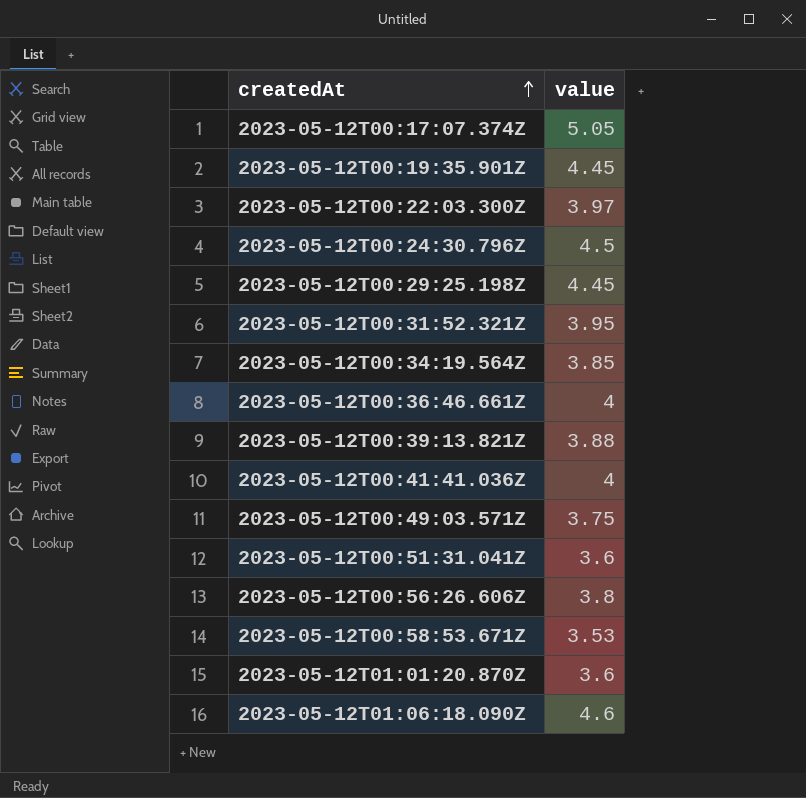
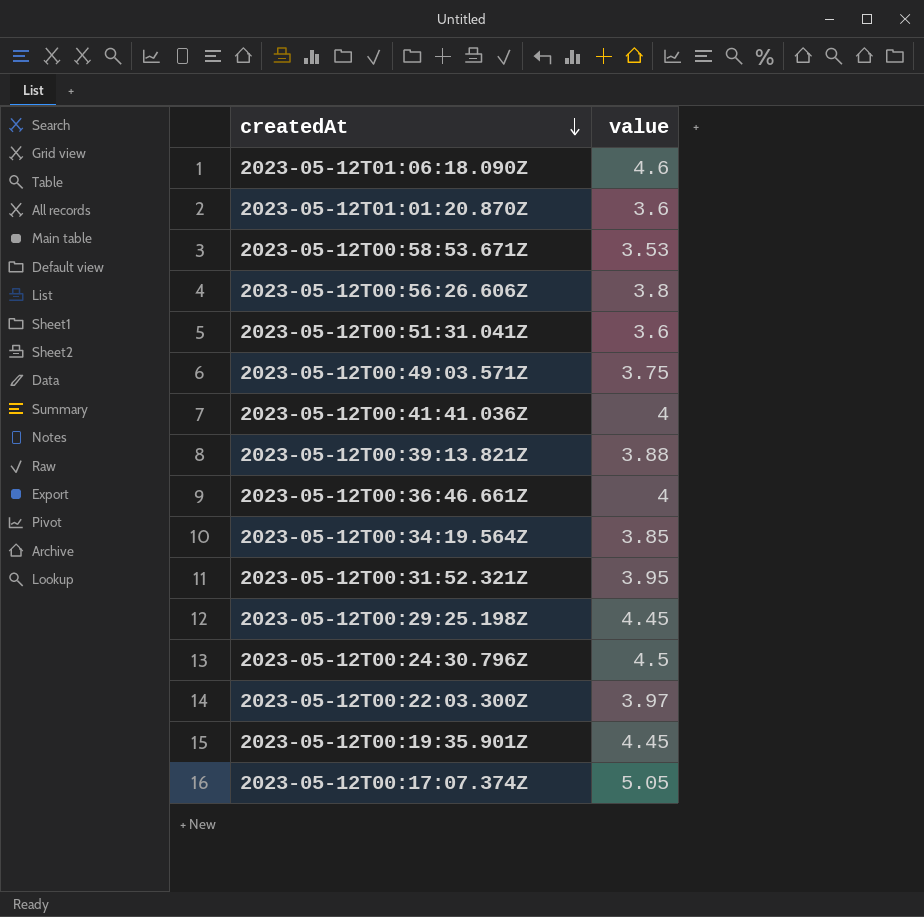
row order: createdAt ascending -> createdAt descending

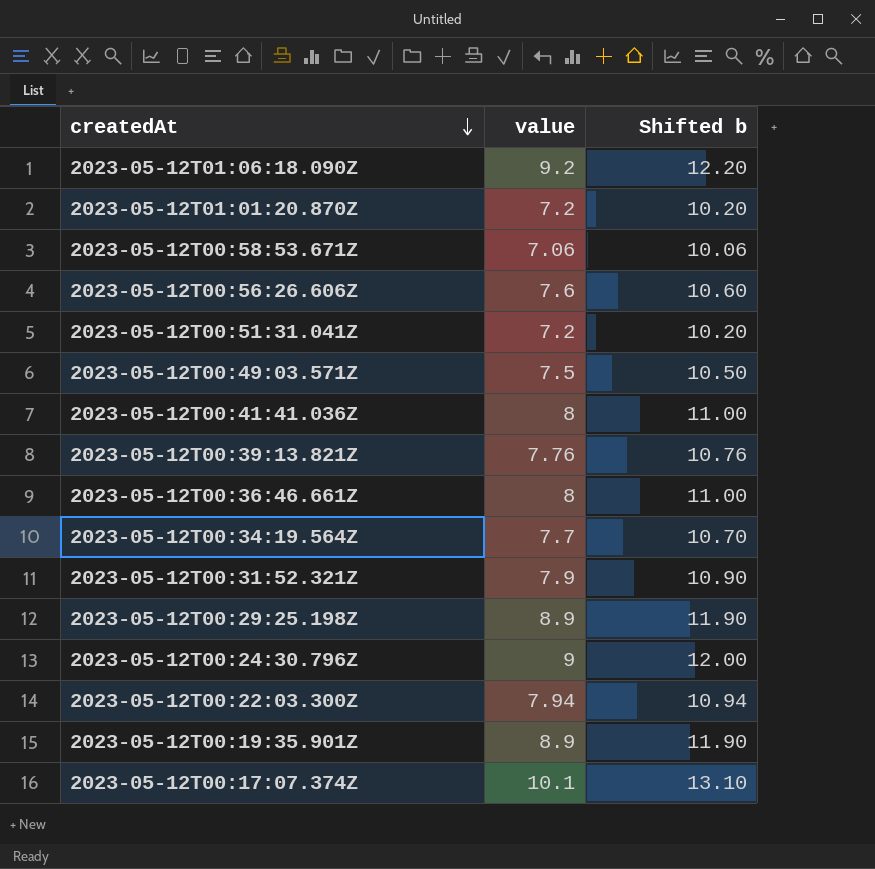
column Shifted b | formula: none -> [value] + 3
2023-05-12T01:06:18.090Z | value: 4.6 -> 9.2
2023-05-12T01:01:20.870Z | value: 3.6 -> 7.2
2023-05-12T00:58:53.671Z | value: 3.53 -> 7.06
2023-05-12T00:56:26.606Z | value: 3.8 -> 7.6
2023-05-12T00:51:31.041Z | value: 3.6 -> 7.2
2023-05-12T00:49:03.571Z | value: 3.75 -> 7.5
2023-05-12T00:41:41.036Z | value: 4 -> 8
2023-05-12T00:39:13.821Z | value: 3.88 -> 7.76
2023-05-12T00:36:46.661Z | value: 4 -> 8
2023-05-12T00:34:19.564Z | value: 3.85 -> 7.7
2023-05-12T00:31:52.321Z | value: 3.95 -> 7.9
2023-05-12T00:29:25.198Z | value: 4.45 -> 8.9
2023-05-12T00:24:30.796Z | value: 4.5 -> 9
2023-05-12T00:22:03.300Z | value: 3.97 -> 7.94
2023-05-12T00:19:35.901Z | value: 4.45 -> 8.9
2023-05-12T00:17:07.374Z | value: 5.05 -> 10.1

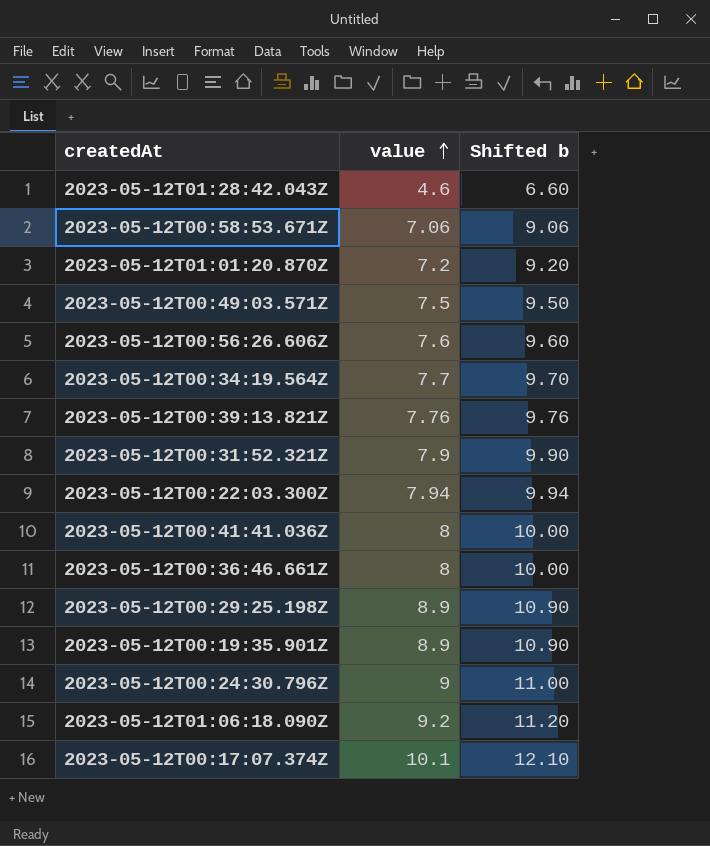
row order: createdAt descending -> value ascending
column Shifted b | formula: [value] + 3 -> [value] + 2
row 2023-05-12T00:51:31.041Z: 7.2 | 10.20 -> none
row 2023-05-12T01:28:42.043Z: none -> 4.6 | 6.60

